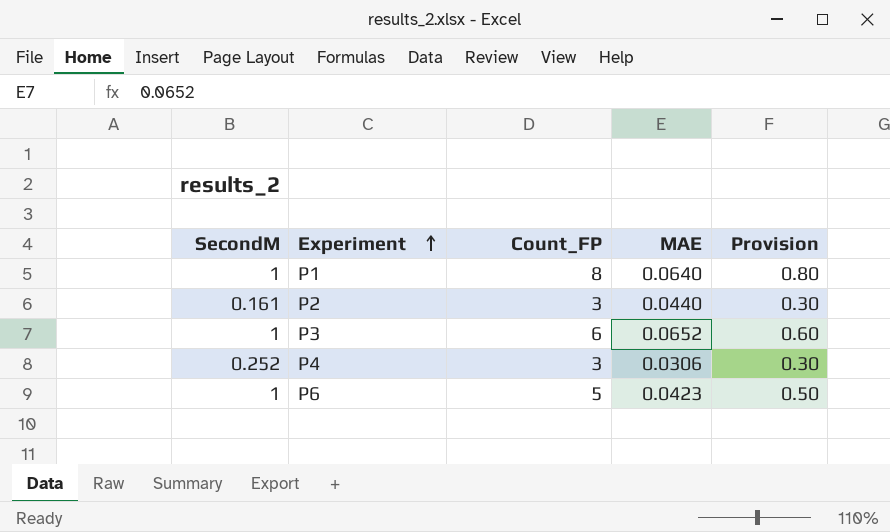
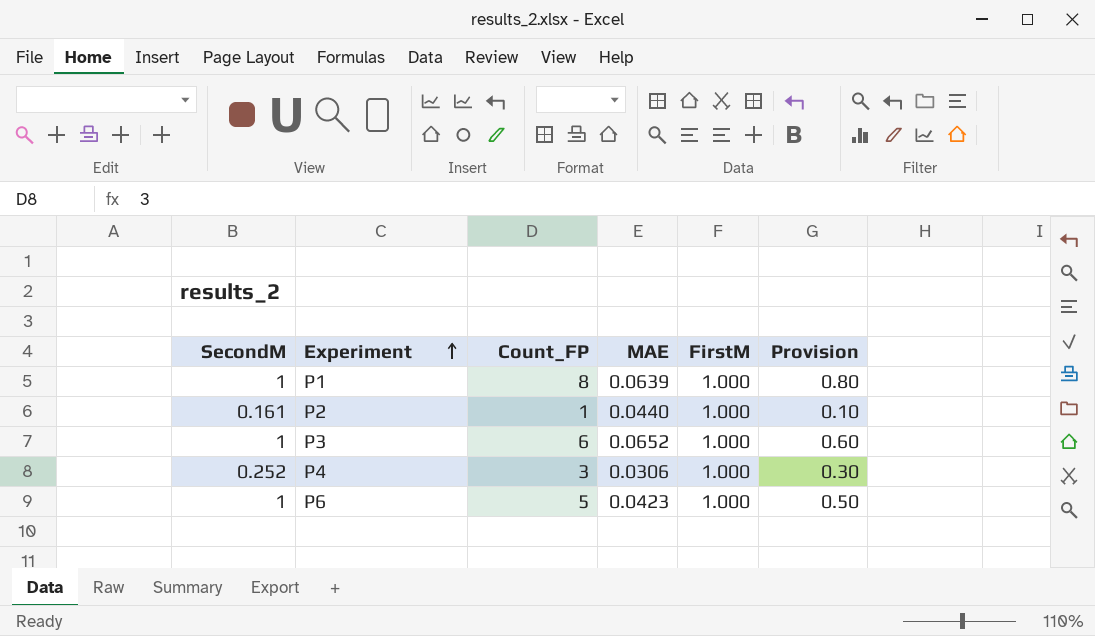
column FirstM | position: none -> 5
P1 | MAE: 0.0640 -> 0.0639
P2 | Count_FP: 3 -> 1
P2 | Provision: 0.30 -> 0.10

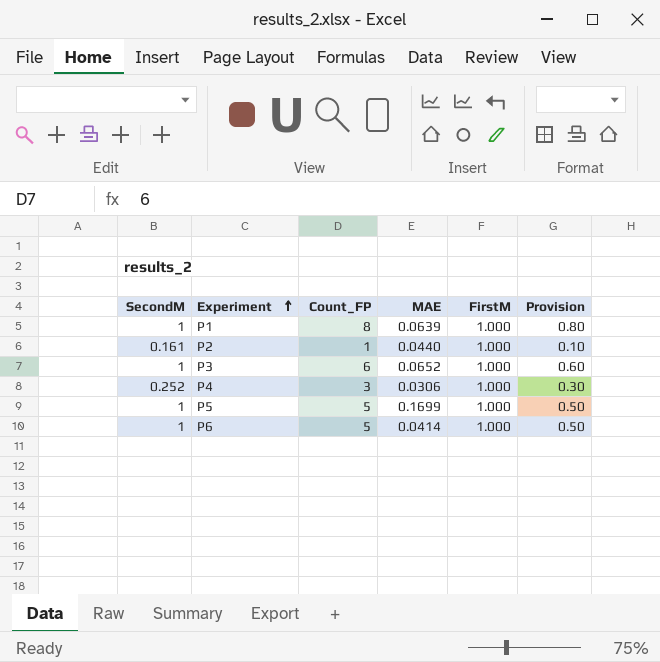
row P5: none -> 1 | 5 | 0.1699 | 1.000 | 0.50
P6 | MAE: 0.0423 -> 0.0414

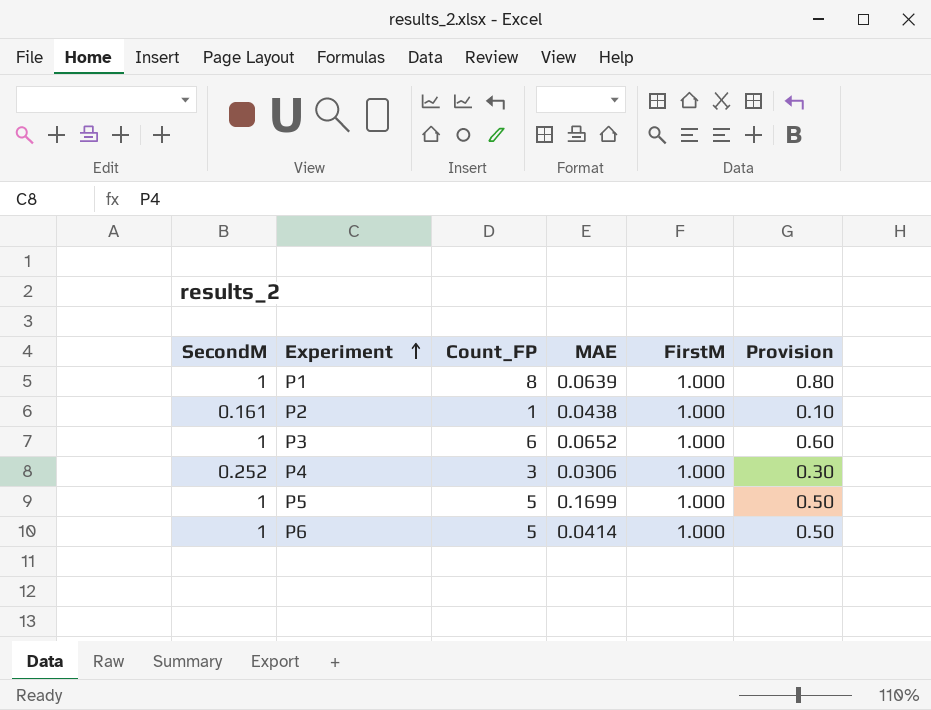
P2 | MAE: 0.0440 -> 0.0438

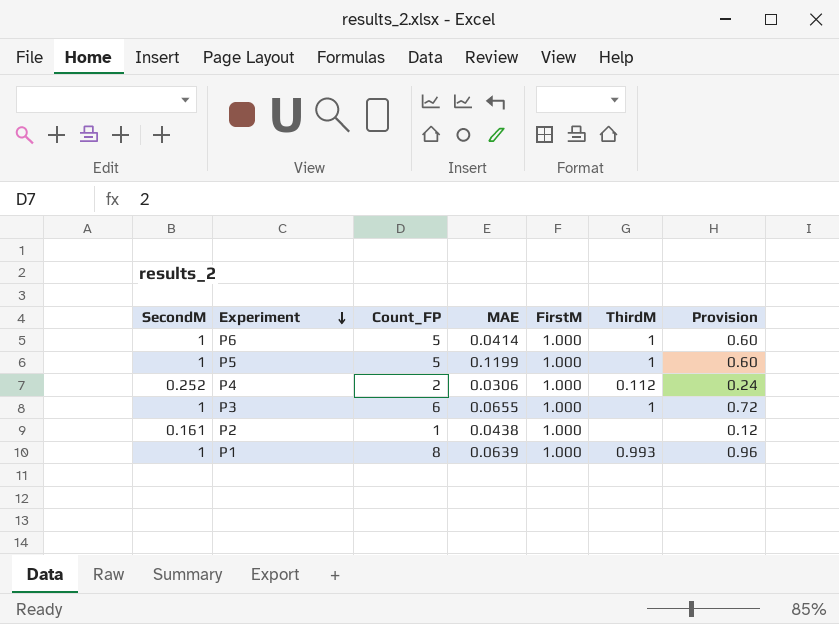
row order: Experiment ascending -> Experiment descending
column ThirdM | position: none -> 6
column Provision | formula: [Count_FP] * 0.1 -> [Count_FP] * 0.12
P5 | MAE: 0.1699 -> 0.1199
P4 | Count_FP: 3 -> 2
P3 | MAE: 0.0652 -> 0.0655

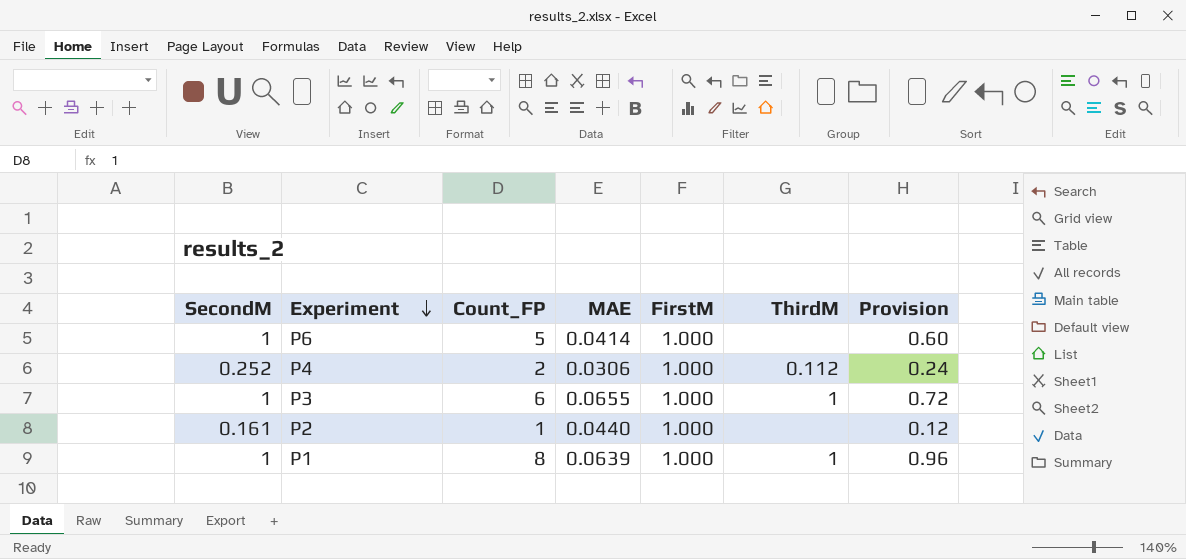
row P5: 1 | 5 | 0.1199 | 1.000 | 1 | 0.60 -> none
P6 | ThirdM: 1 -> none
P2 | MAE: 0.0438 -> 0.0440
P1 | ThirdM: 0.993 -> 1

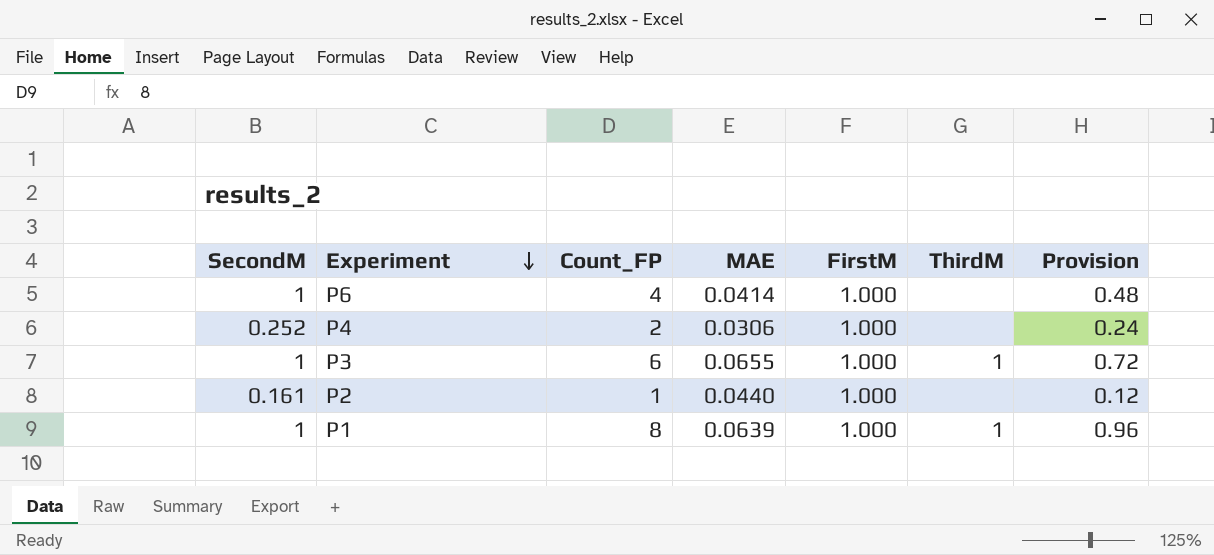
P6 | Count_FP: 5 -> 4
P6 | Provision: 0.60 -> 0.48
P4 | ThirdM: 0.112 -> none

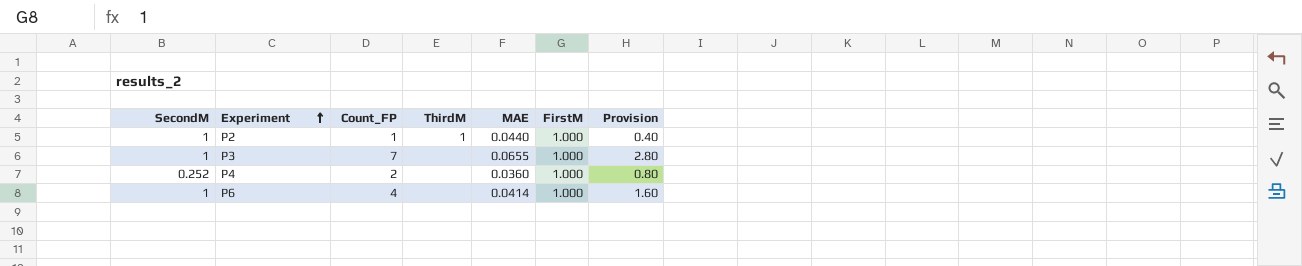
row order: Experiment descending -> Experiment ascending
column ThirdM | position: 6 -> 4
column Provision | formula: [Count_FP] * 0.12 -> [Count_FP] * 0.4
row P1: 1 | 8 | 0.0639 | 1.000 | 1 | 0.96 -> none
P2 | SecondM: 0.161 -> 1
P2 | ThirdM: none -> 1
P3 | Count_FP: 6 -> 7
P3 | ThirdM: 1 -> none
P4 | MAE: 0.0306 -> 0.0360

